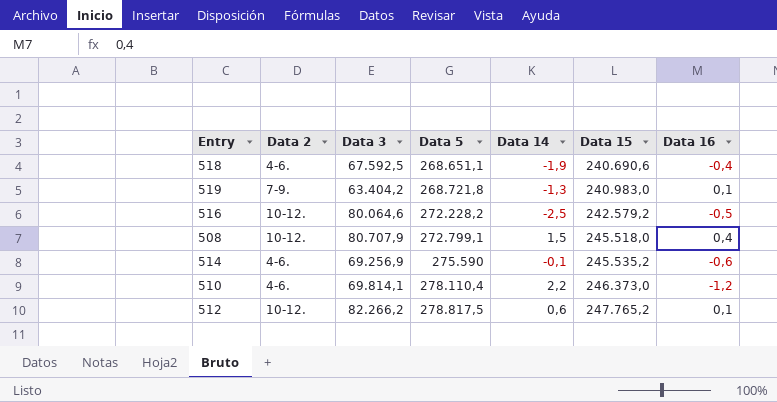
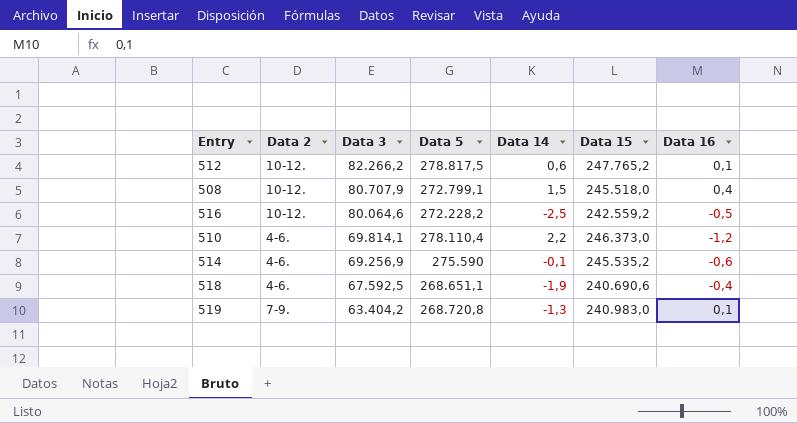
row order: Data 5 ascending -> Data 3 descending
516 | Data 15: 242.579,2 -> 242.559,2
519 | Data 5: 268.721,8 -> 268.720,8

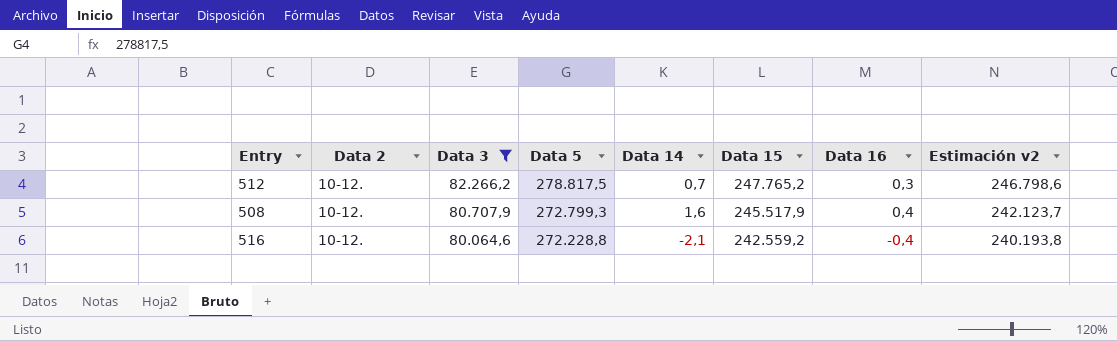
filter: none -> Data 3 >= 80.064,6
column Estimación v2 | formula: none -> [Data 3] * 3
512 | Data 14: 0,6 -> 0,7
512 | Data 16: 0,1 -> 0,3
508 | Data 5: 272.799,1 -> 272.799,3
508 | Data 14: 1,5 -> 1,6
508 | Data 15: 245.518,0 -> 245.517,9
516 | Data 5: 272.228,2 -> 272.228,8
516 | Data 14: -2,5 -> -2,1
516 | Data 16: -0,5 -> -0,4

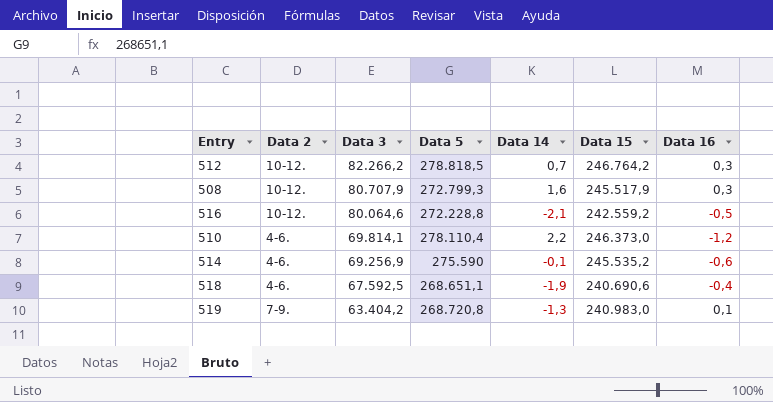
filter: Data 3 >= 80.064,6 -> none
column Estimación v2 | formula: [Data 3] * 3 -> none
512 | Data 5: 278.817,5 -> 278.818,5
512 | Data 15: 247.765,2 -> 246.764,2
508 | Data 16: 0,4 -> 0,3
516 | Data 16: -0,4 -> -0,5

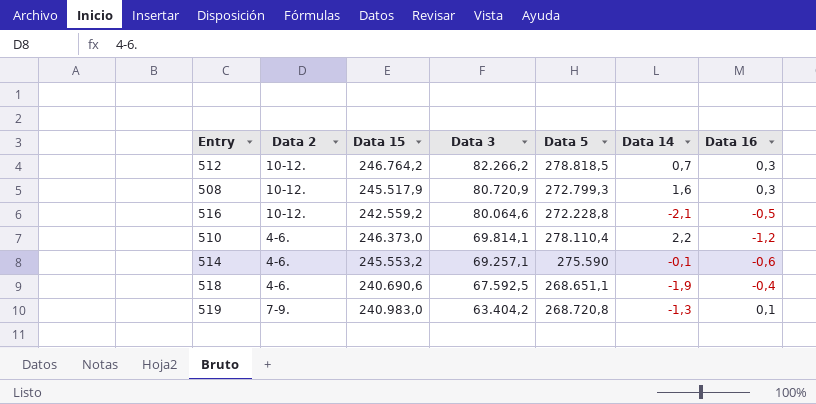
column Data 15 | position: 6 -> 3
508 | Data 3: 80.707,9 -> 80.720,9
514 | Data 15: 245.535,2 -> 245.553,2
514 | Data 3: 69.256,9 -> 69.257,1

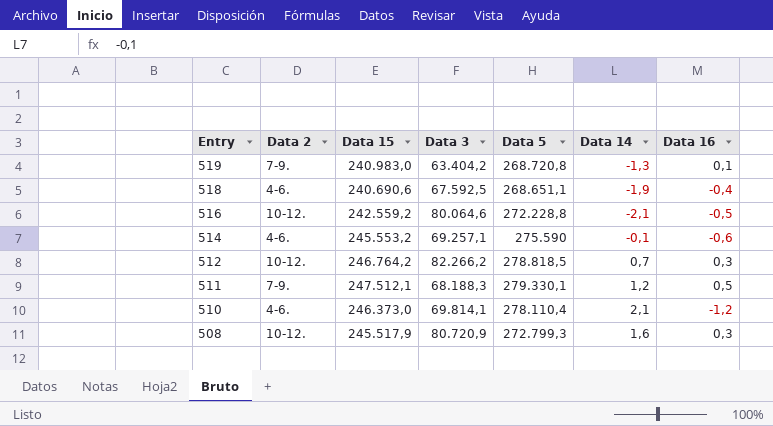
row order: Data 3 descending -> Entry descending
row 511: none -> 7-9. | 247.512,1 | 68.188,3 | 279.330,1 | 1,2 | 0,5
510 | Data 14: 2,2 -> 2,1

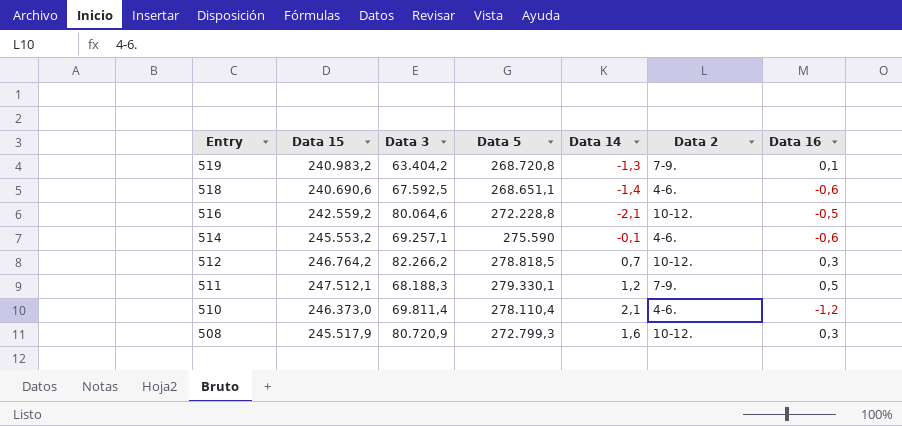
column Data 2 | position: 2 -> 6
519 | Data 15: 240.983,0 -> 240.983,2
518 | Data 14: -1,9 -> -1,4
518 | Data 16: -0,4 -> -0,6
510 | Data 3: 69.814,1 -> 69.811,4

